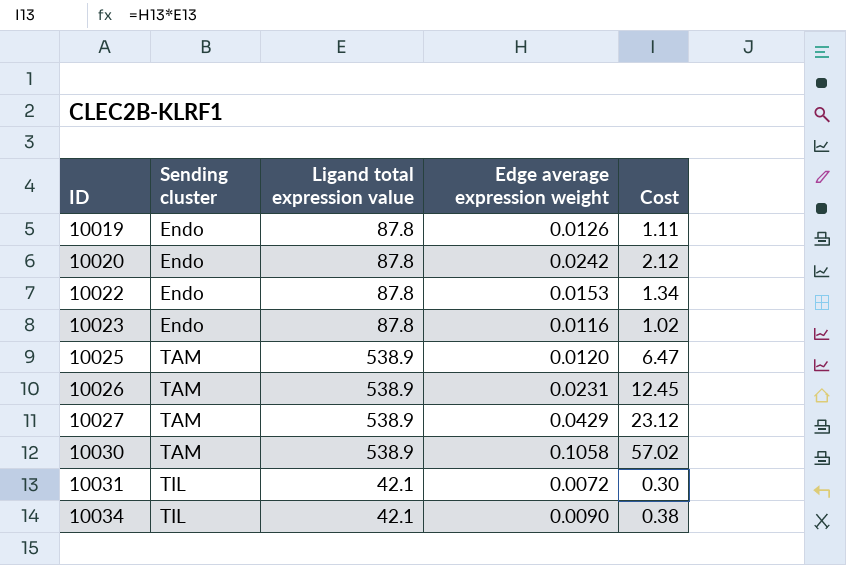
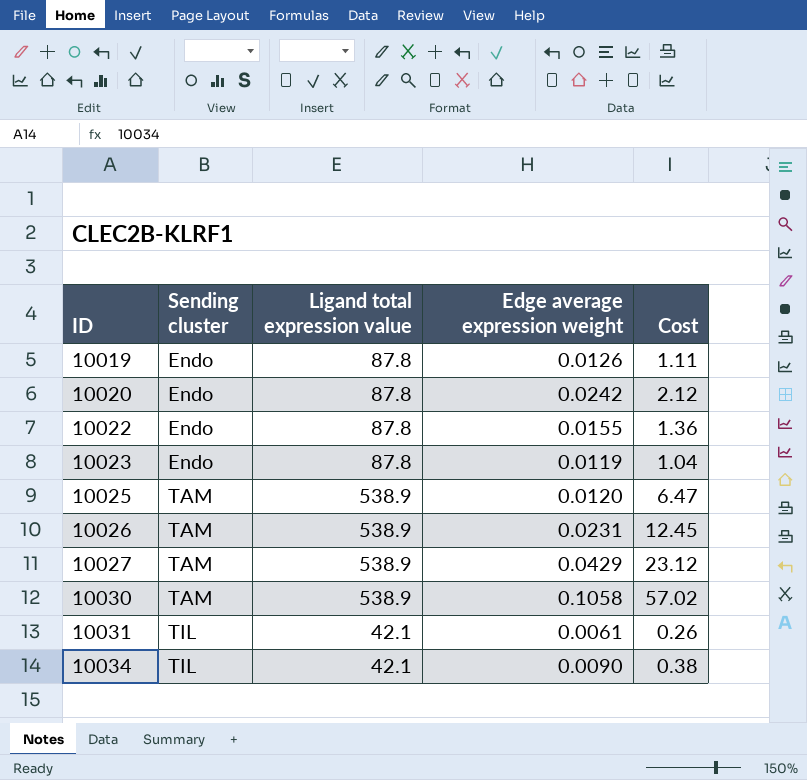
10022 | Edge average expression weight: 0.0153 -> 0.0155
10022 | Cost: 1.34 -> 1.36
10023 | Edge average expression weight: 0.0116 -> 0.0119
10023 | Cost: 1.02 -> 1.04
10031 | Edge average expression weight: 0.0072 -> 0.0061
10031 | Cost: 0.30 -> 0.26

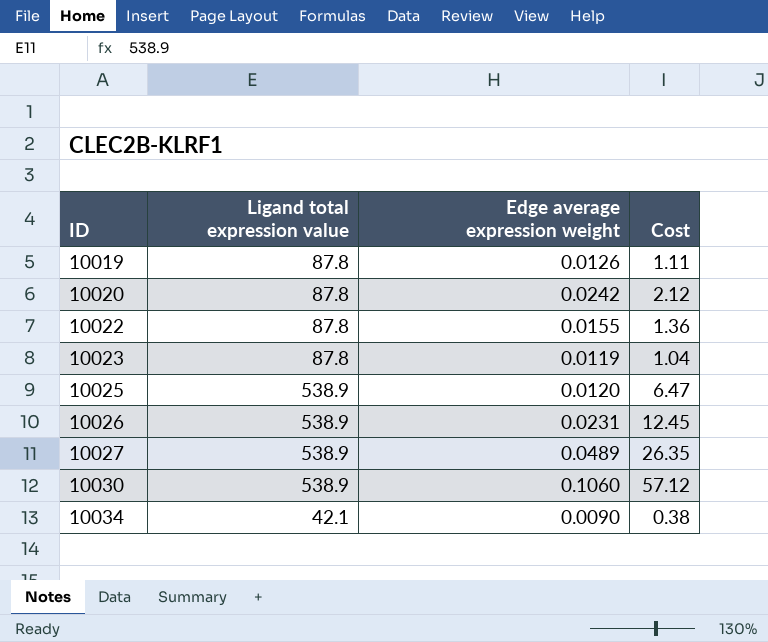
column Sending cluster | position: 2 -> none
row 10031: TIL | 42.1 | 0.0061 | 0.26 -> none
10027 | Edge average expression weight: 0.0429 -> 0.0489
10027 | Cost: 23.12 -> 26.35
10030 | Edge average expression weight: 0.1058 -> 0.1060
10030 | Cost: 57.02 -> 57.12

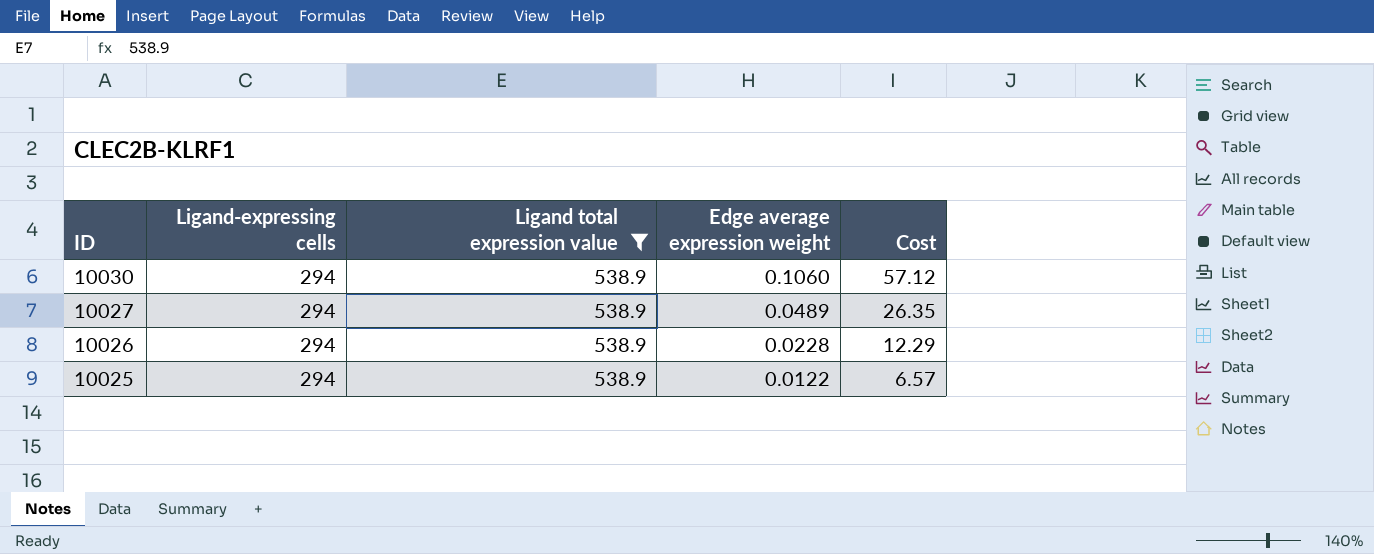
filter: none -> Ligand total expression value = 538.9
row order: ID ascending -> ID descending
column Ligand-expressing cells | position: none -> 2
10026 | Edge average expression weight: 0.0231 -> 0.0228
10026 | Cost: 12.45 -> 12.29
10025 | Edge average expression weight: 0.0120 -> 0.0122
10025 | Cost: 6.47 -> 6.57

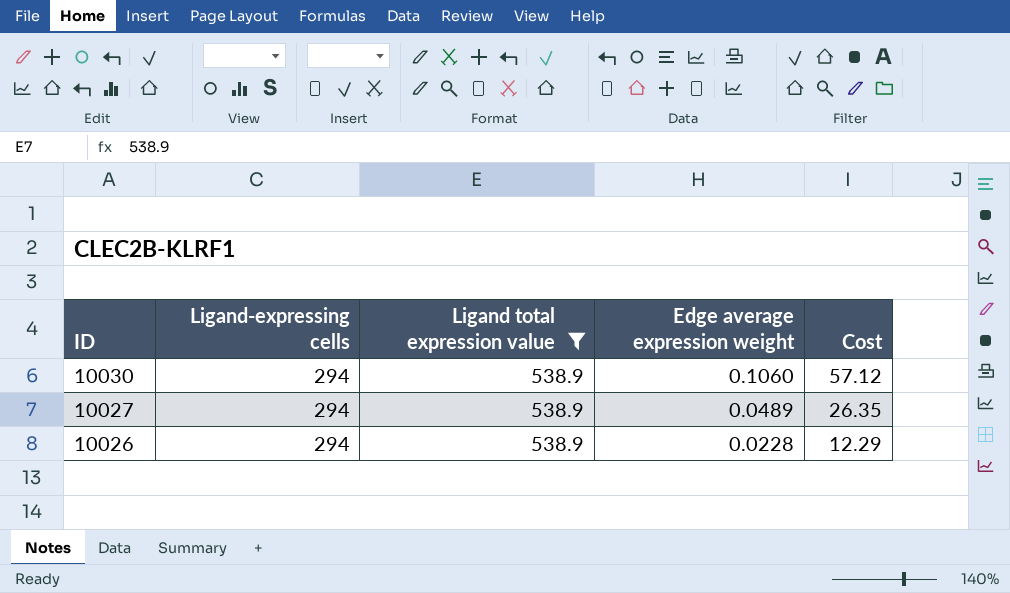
row 10025: 294 | 538.9 | 0.0122 | 6.57 -> none

